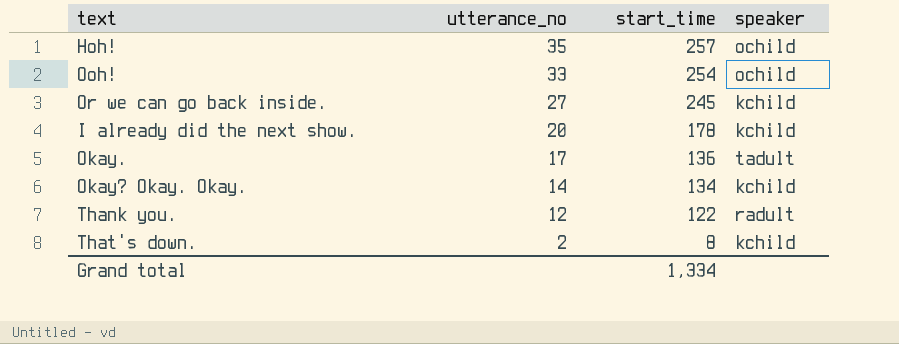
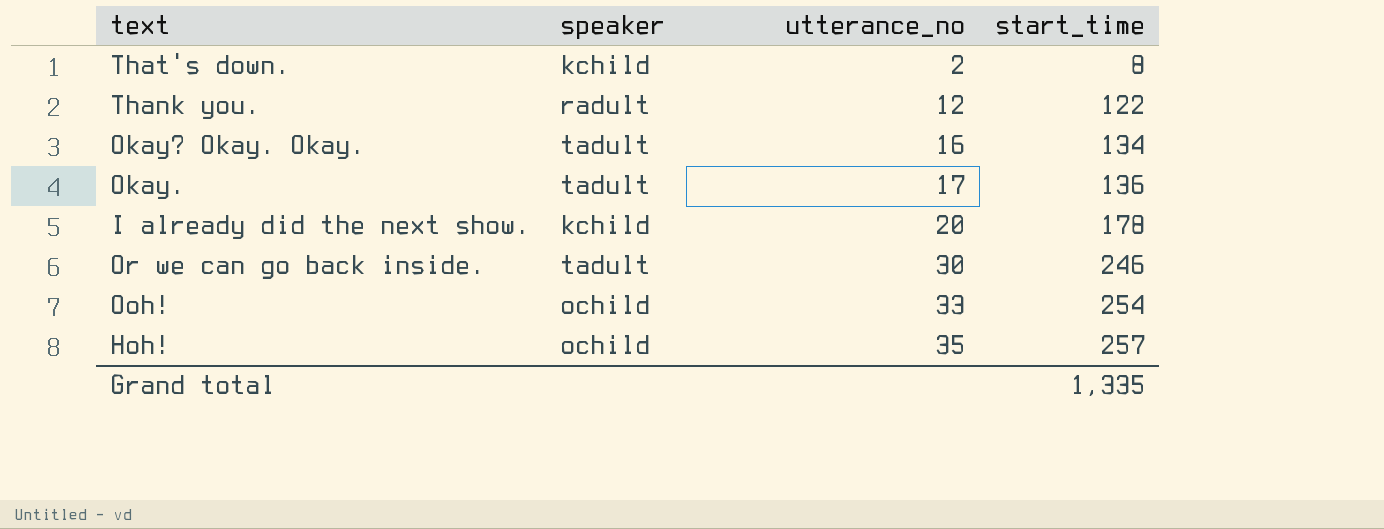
row order: utterance_no descending -> utterance_no ascending
column speaker | position: 4 -> 2
Okay? Okay. Okay. | speaker: kchild -> tadult
Okay? Okay. Okay. | utterance_no: 14 -> 16
Or we can go back inside. | speaker: kchild -> tadult
Or we can go back inside. | utterance_no: 27 -> 30
Or we can go back inside. | start_time: 245 -> 246
Grand total | start_time: 1,334 -> 1,335

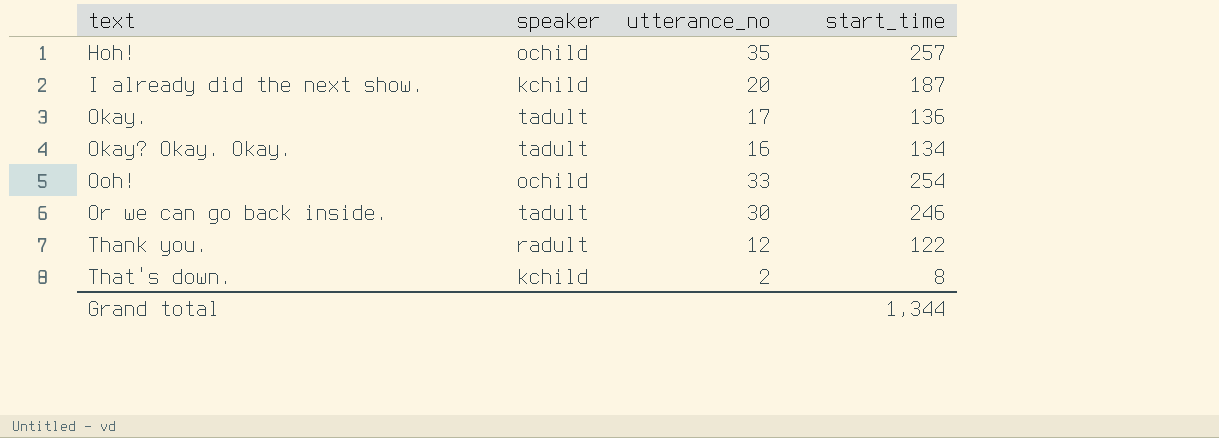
row order: utterance_no ascending -> text ascending
I already did the next show. | start_time: 178 -> 187
Grand total | start_time: 1,335 -> 1,344

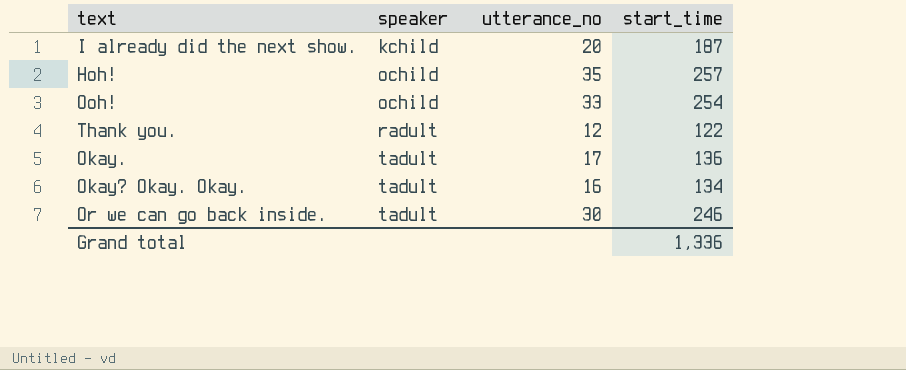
row order: text ascending -> speaker ascending
row That's down.: kchild | 2 | 8 -> none
Grand total | start_time: 1,344 -> 1,336

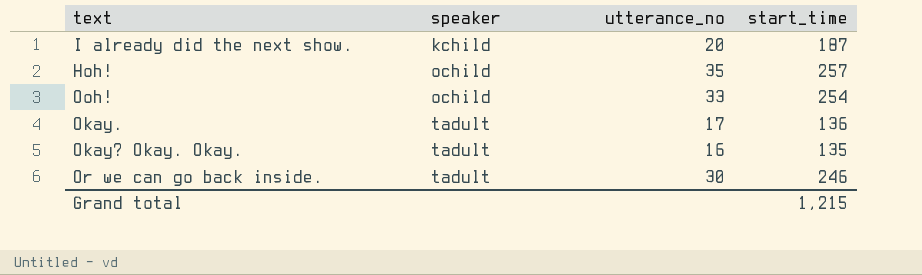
row Thank you.: radult | 12 | 122 -> none
Okay? Okay. Okay. | start_time: 134 -> 135
Grand total | start_time: 1,336 -> 1,215

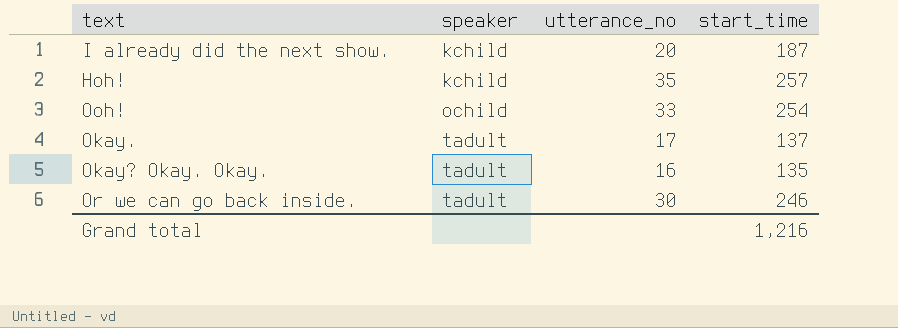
Hoh! | speaker: ochild -> kchild
Okay. | start_time: 136 -> 137
Grand total | start_time: 1,215 -> 1,216

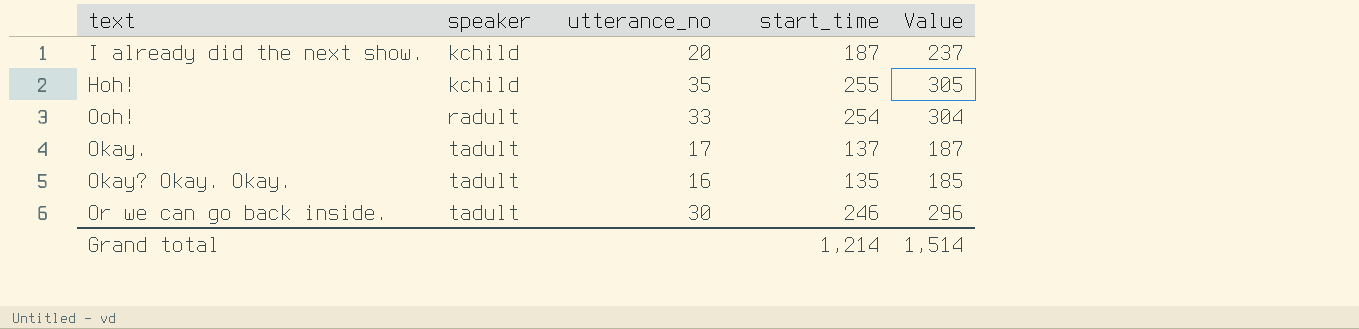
column Value | formula: none -> [start_time] + 50
Hoh! | start_time: 257 -> 255
Ooh! | speaker: ochild -> radult
Grand total | start_time: 1,216 -> 1,214

